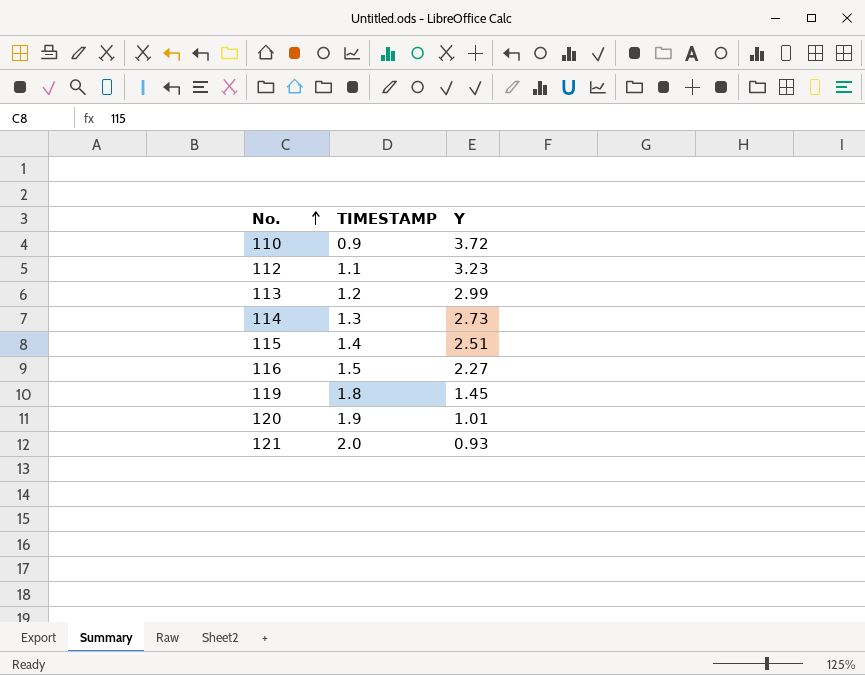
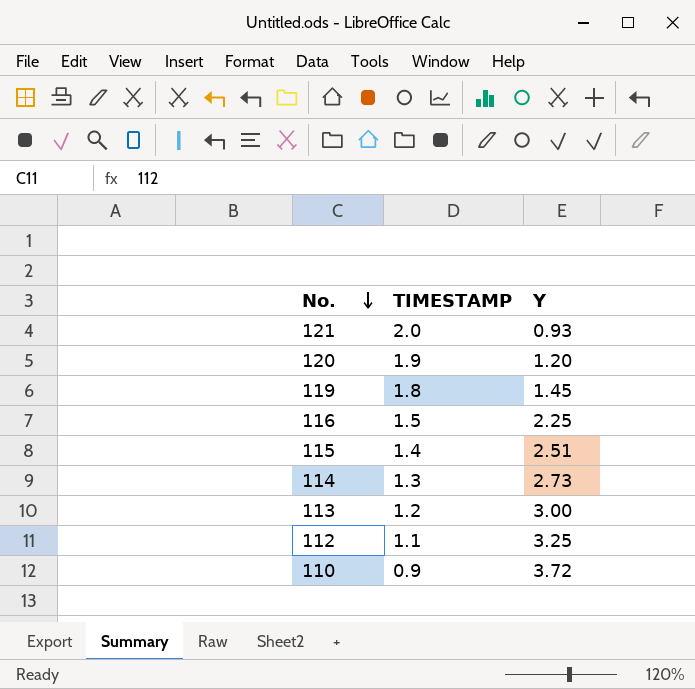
row order: No. ascending -> No. descending
120 | Y: 1.01 -> 1.20
116 | Y: 2.27 -> 2.25
113 | Y: 2.99 -> 3.00
112 | Y: 3.23 -> 3.25

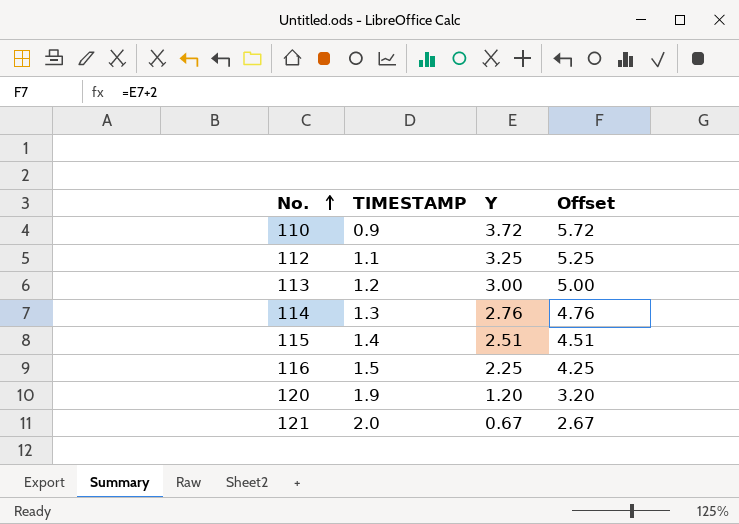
row order: No. descending -> No. ascending
column Offset | formula: none -> [Y] + 2
row 119: 1.8 | 1.45 -> none
114 | Y: 2.73 -> 2.76
121 | Y: 0.93 -> 0.67

